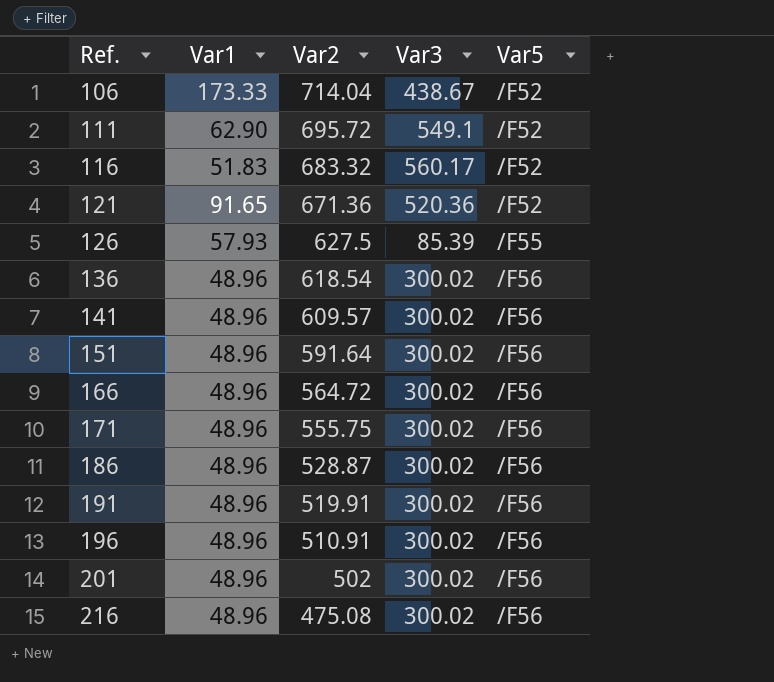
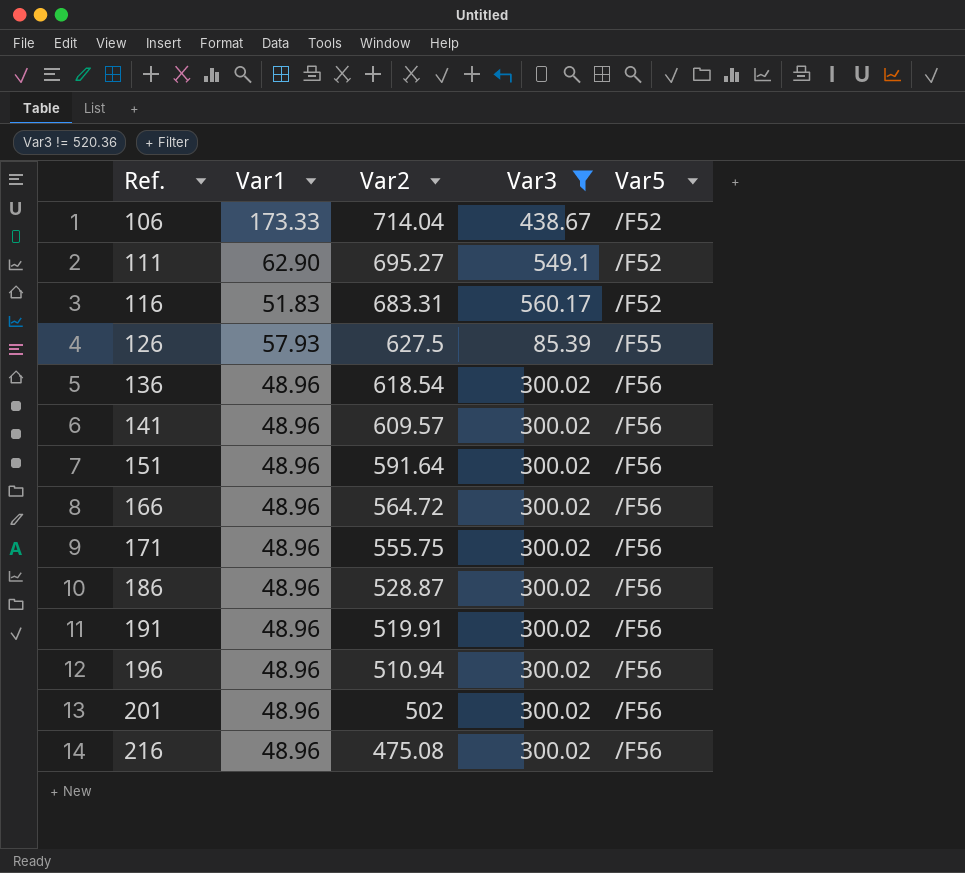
filter: none -> Var3 != 520.36
111 | Var2: 695.72 -> 695.27
116 | Var2: 683.32 -> 683.31
196 | Var2: 510.91 -> 510.94

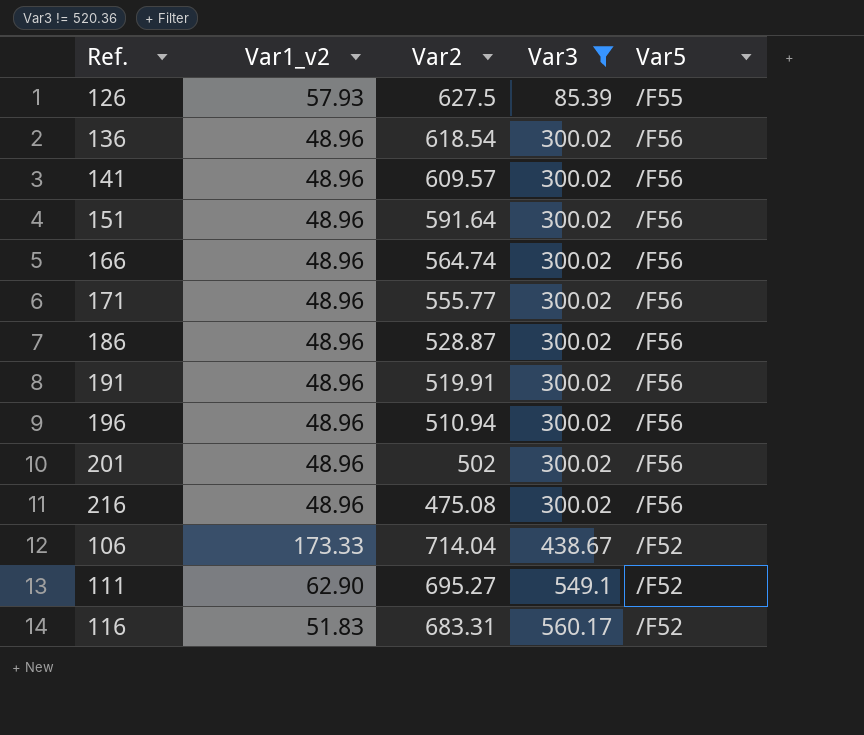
row order: Ref. ascending -> Var3 ascending
column name: Var1 -> Var1_v2
166 | Var2: 564.72 -> 564.74
171 | Var2: 555.75 -> 555.77

